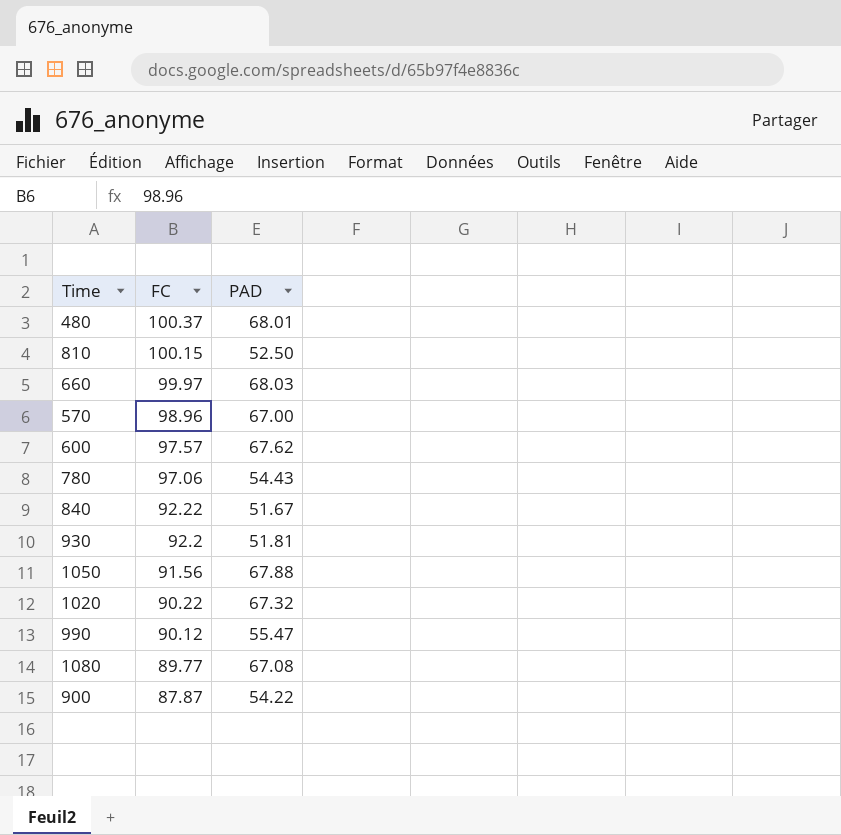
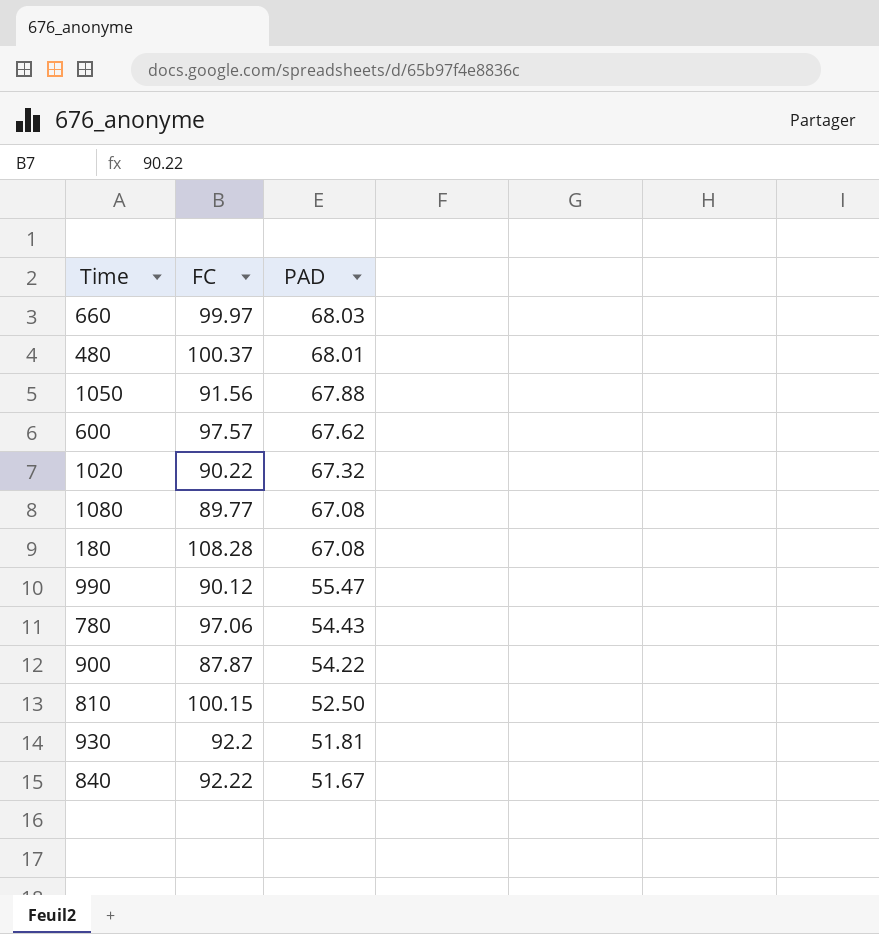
row order: FC descending -> PAD descending
row 570: 98.96 | 67.00 -> none
row 180: none -> 108.28 | 67.08

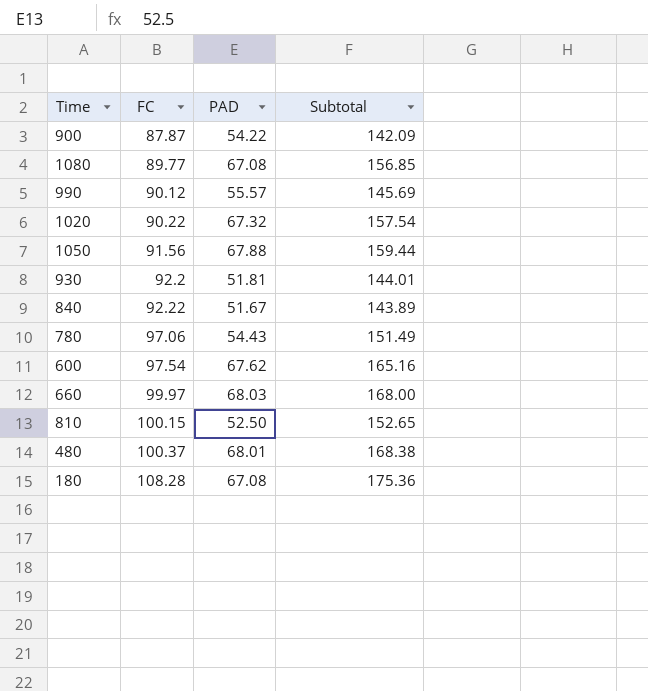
row order: PAD descending -> FC ascending
column Subtotal | formula: none -> [FC] + [PAD]
990 | PAD: 55.47 -> 55.57
600 | FC: 97.57 -> 97.54

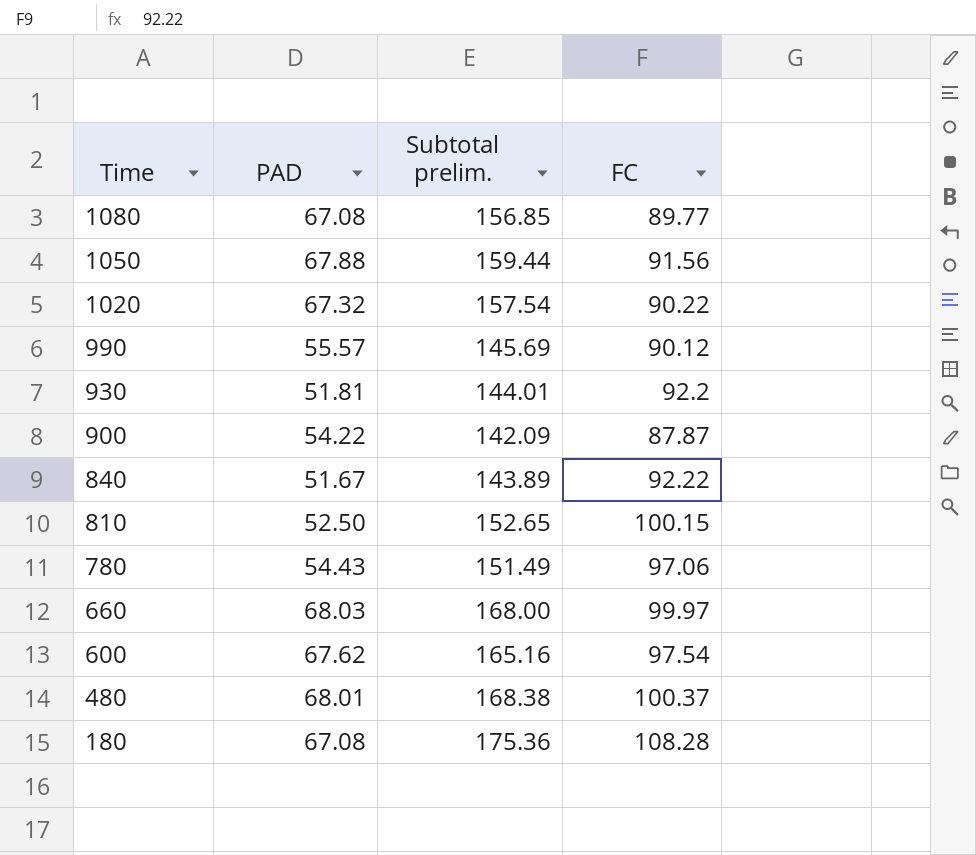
row order: FC ascending -> Time descending
column name: Subtotal -> Subtotal prelim.
column FC | position: 2 -> 4

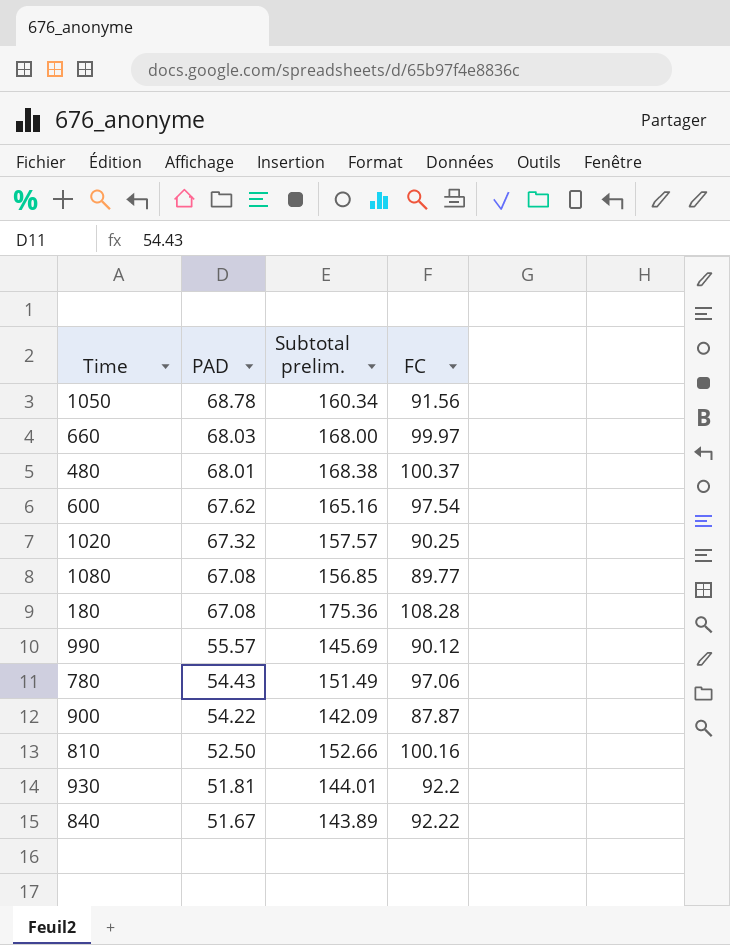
row order: Time descending -> PAD descending
1050 | PAD: 67.88 -> 68.78
1050 | Subtotal prelim.: 159.44 -> 160.34
1020 | Subtotal prelim.: 157.54 -> 157.57
1020 | FC: 90.22 -> 90.25
810 | Subtotal prelim.: 152.65 -> 152.66
810 | FC: 100.15 -> 100.16

